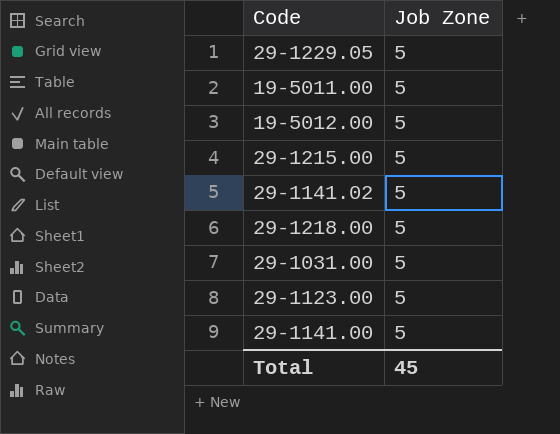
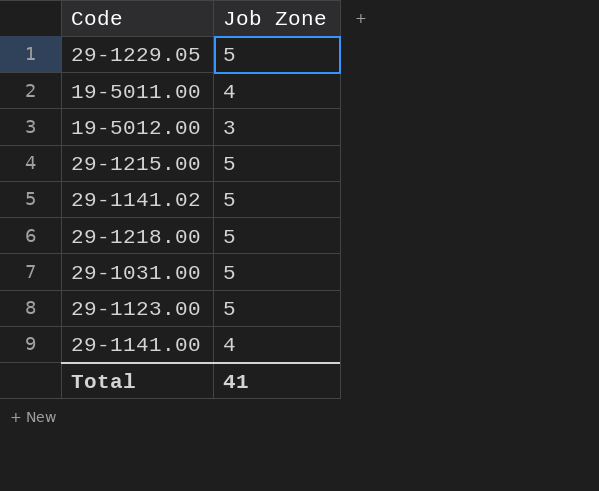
19-5011.00 | Job Zone: 5 -> 4
19-5012.00 | Job Zone: 5 -> 3
29-1141.00 | Job Zone: 5 -> 4
Total | Job Zone: 45 -> 41

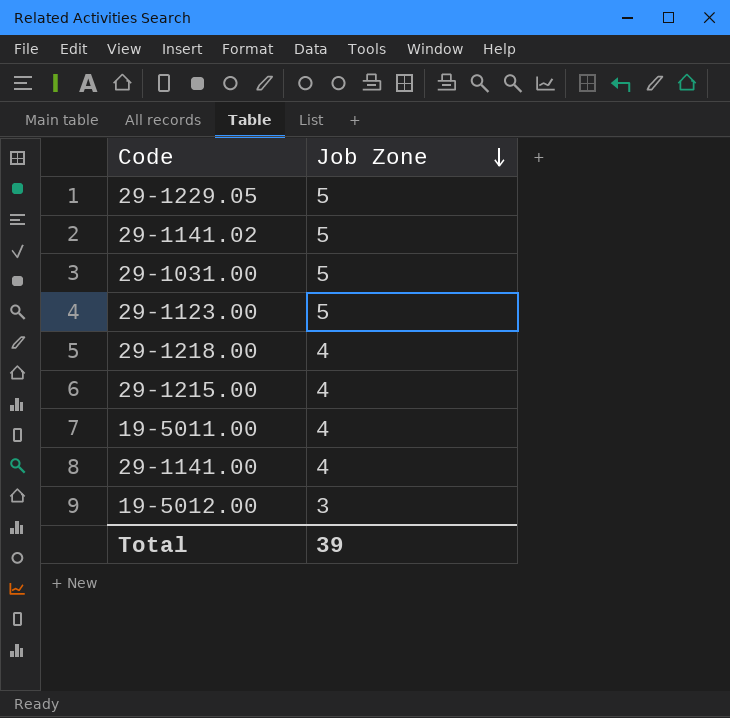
row order: none -> Job Zone descending
29-1218.00 | Job Zone: 5 -> 4
29-1215.00 | Job Zone: 5 -> 4
Total | Job Zone: 41 -> 39

